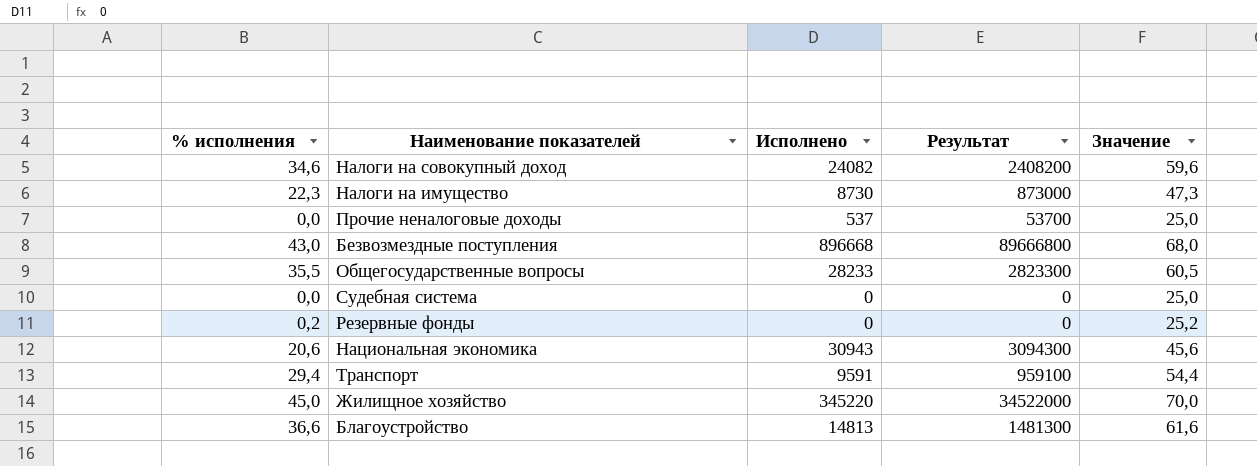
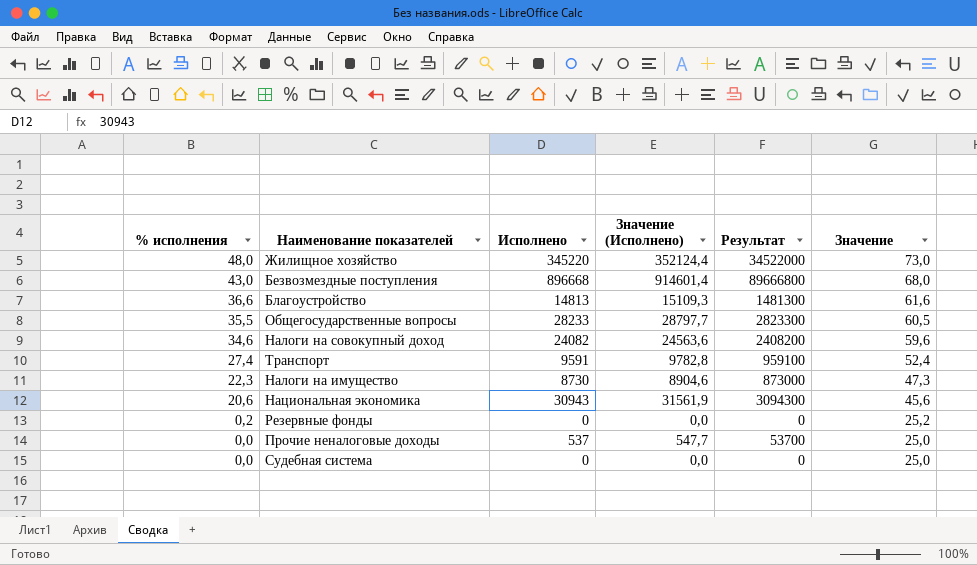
row order: none -> % исполнения descending
column Значение (Исполнено) | formula: none -> [Исполнено] * 1,02
Жилищное хозяйство | % исполнения: 45,0 -> 48,0
Жилищное хозяйство | Значение: 70,0 -> 73,0
Транспорт | % исполнения: 29,4 -> 27,4
Транспорт | Значение: 54,4 -> 52,4

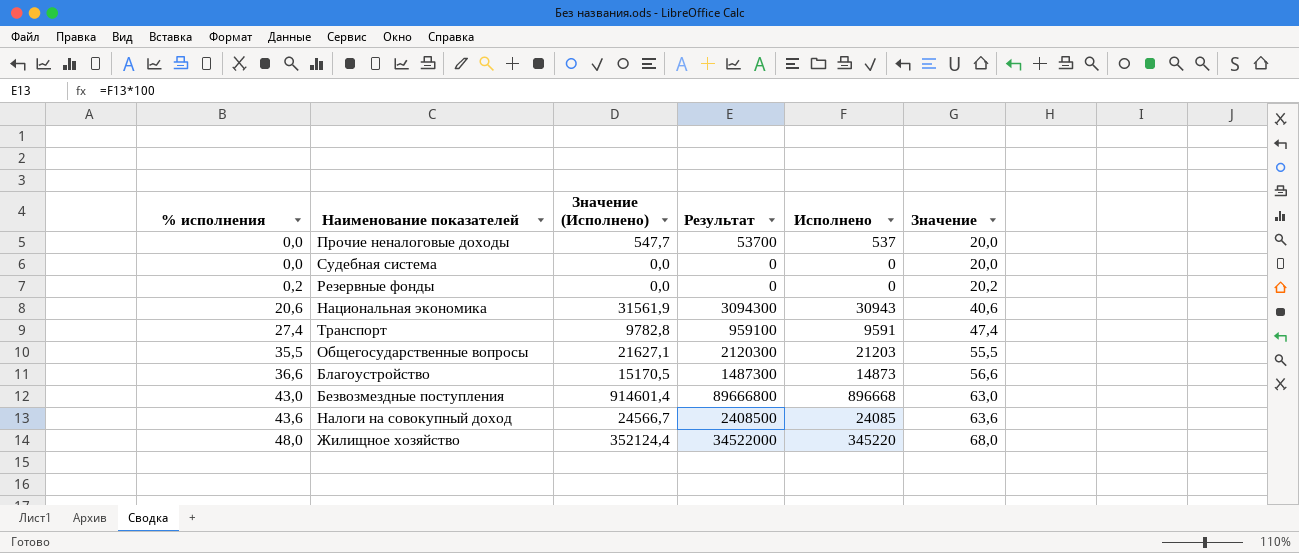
row order: % исполнения descending -> % исполнения ascending
column Исполнено | position: 3 -> 5
column Значение | formula: [% исполнения] + 25 -> [% исполнения] + 20
row Налоги на имущество: 22,3 | 8730 | 8904,6 | 873000 | 47,3 -> none
Общегосударственные вопросы | Значение (Исполнено): 28797,7 -> 21627,1
Общегосударственные вопросы | Результат: 2823300 -> 2120300
Общегосударственные вопросы | Исполнено: 28233 -> 21203
Благоустройство | Значение (Исполнено): 15109,3 -> 15170,5
Благоустройство | Результат: 1481300 -> 1487300
Благоустройство | Исполнено: 14813 -> 14873
Налоги на совокупный доход | % исполнения: 34,6 -> 43,6
Налоги на совокупный доход | Значение (Исполнено): 24563,6 -> 24566,7
Налоги на совокупный доход | Результат: 2408200 -> 2408500
Налоги на совокупный доход | Исполнено: 24082 -> 24085

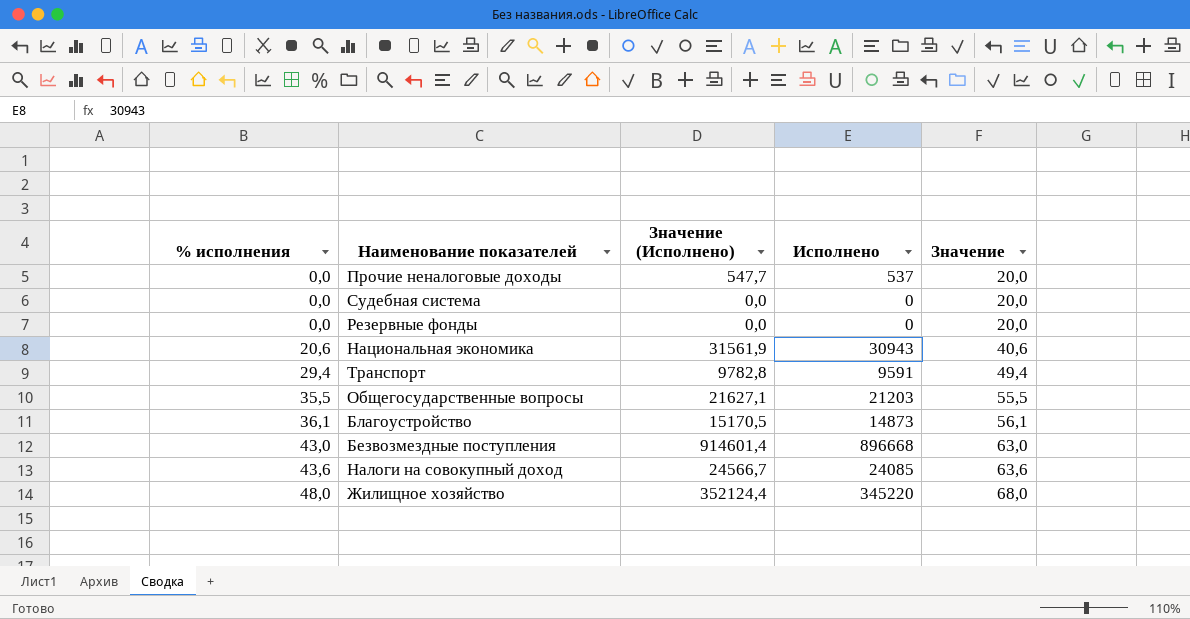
column Результат | formula: [Исполнено] * 100 -> none
Резервные фонды | % исполнения: 0,2 -> 0,0
Резервные фонды | Значение: 20,2 -> 20,0
Транспорт | % исполнения: 27,4 -> 29,4
Транспорт | Значение: 47,4 -> 49,4
Благоустройство | % исполнения: 36,6 -> 36,1
Благоустройство | Значение: 56,6 -> 56,1

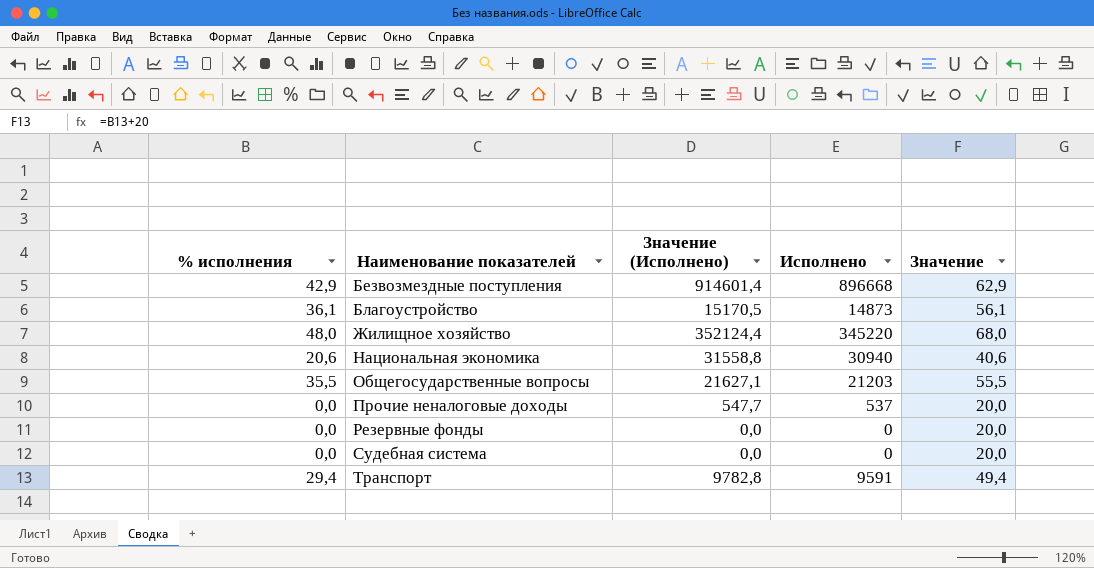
row order: % исполнения ascending -> Наименование показателей ascending
row Налоги на совокупный доход: 43,6 | 24566,7 | 24085 | 63,6 -> none
Безвозмездные поступления | % исполнения: 43,0 -> 42,9
Безвозмездные поступления | Значение: 63,0 -> 62,9
Национальная экономика | Значение (Исполнено): 31561,9 -> 31558,8
Национальная экономика | Исполнено: 30943 -> 30940

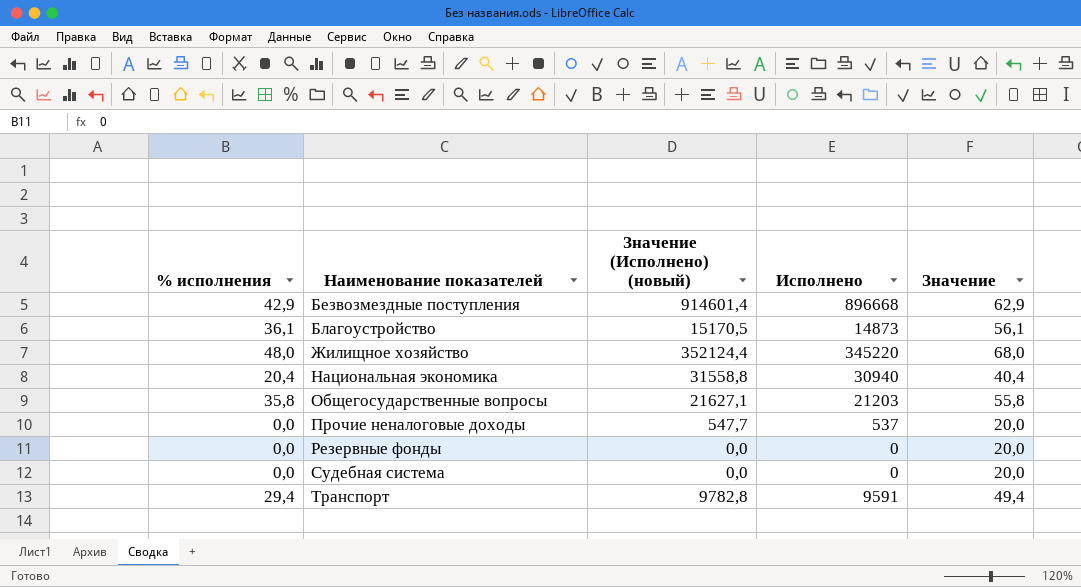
column name: Значение (Исполнено) -> Значение (Исполнено) (новый)
Национальная экономика | % исполнения: 20,6 -> 20,4
Национальная экономика | Значение: 40,6 -> 40,4
Общегосударственные вопросы | % исполнения: 35,5 -> 35,8
Общегосударственные вопросы | Значение: 55,5 -> 55,8

